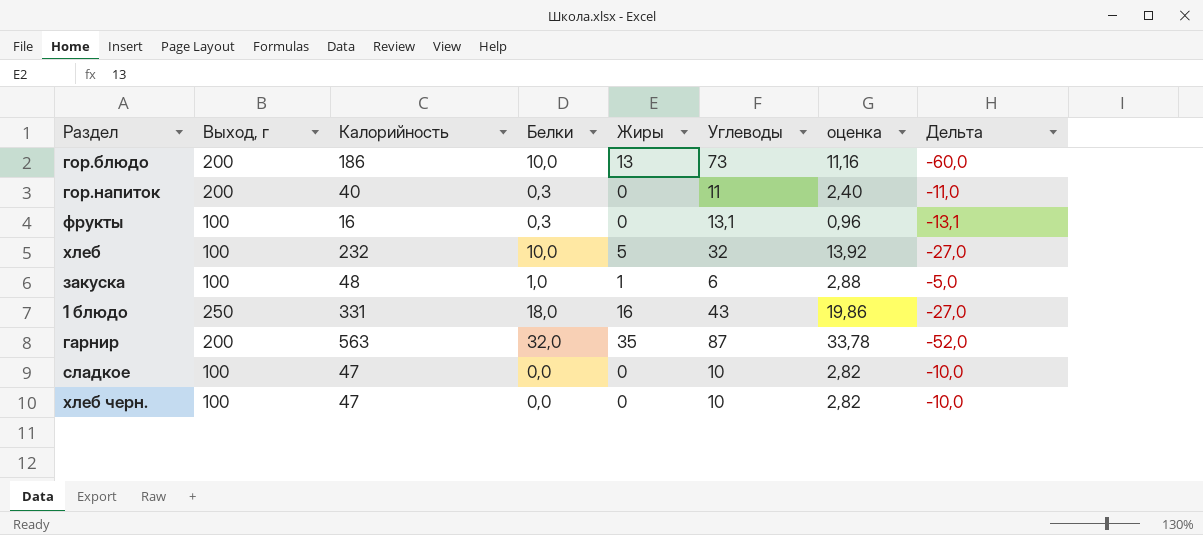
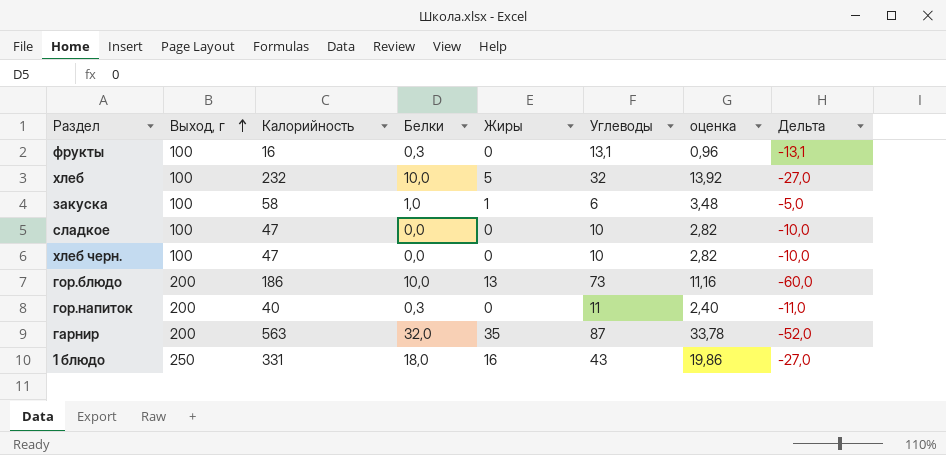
row order: none -> Выход, г ascending
закуска | Калорийность: 48 -> 58
закуска | оценка: 2,88 -> 3,48

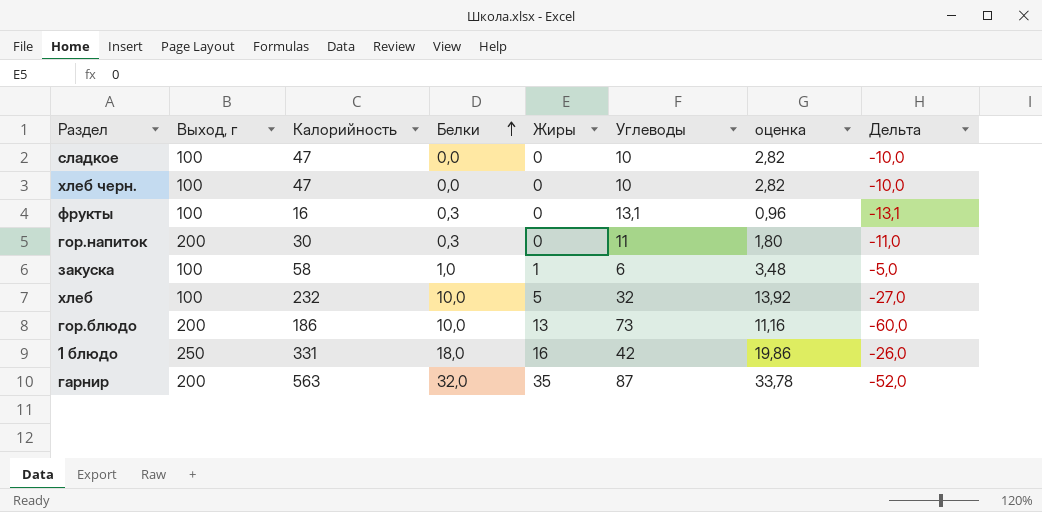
row order: Выход, г ascending -> Белки ascending
гор.напиток | Калорийность: 40 -> 30
гор.напиток | оценка: 2,40 -> 1,80
1 блюдо | Углеводы: 43 -> 42
1 блюдо | Дельта: -27,0 -> -26,0

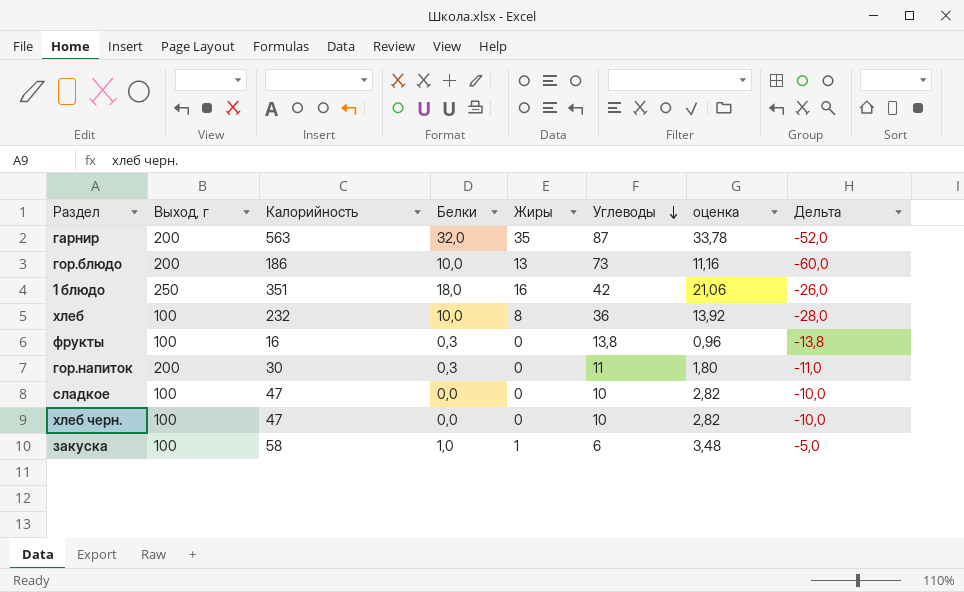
row order: Белки ascending -> Углеводы descending
1 блюдо | Калорийность: 331 -> 351
1 блюдо | оценка: 19,86 -> 21,06
хлеб | Жиры: 5 -> 8
хлеб | Углеводы: 32 -> 36
хлеб | Дельта: -27,0 -> -28,0
фрукты | Углеводы: 13,1 -> 13,8
фрукты | Дельта: -13,1 -> -13,8

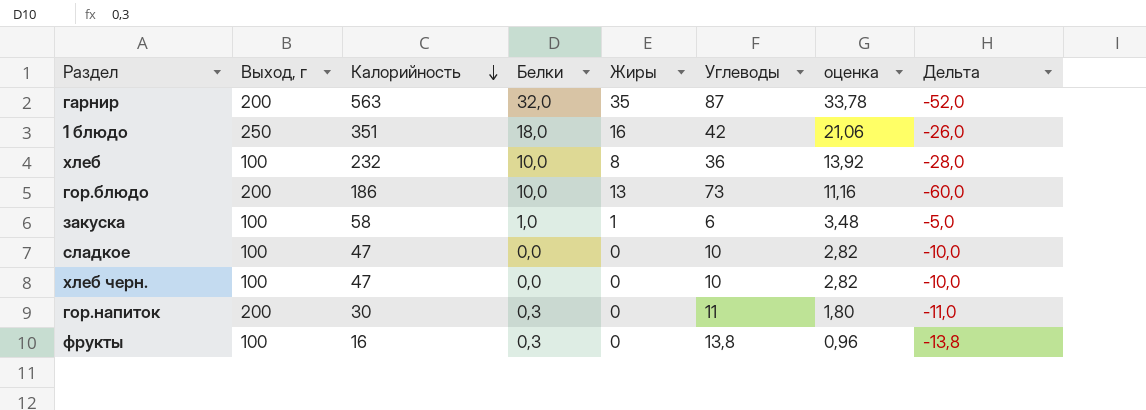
row order: Углеводы descending -> Калорийность descending

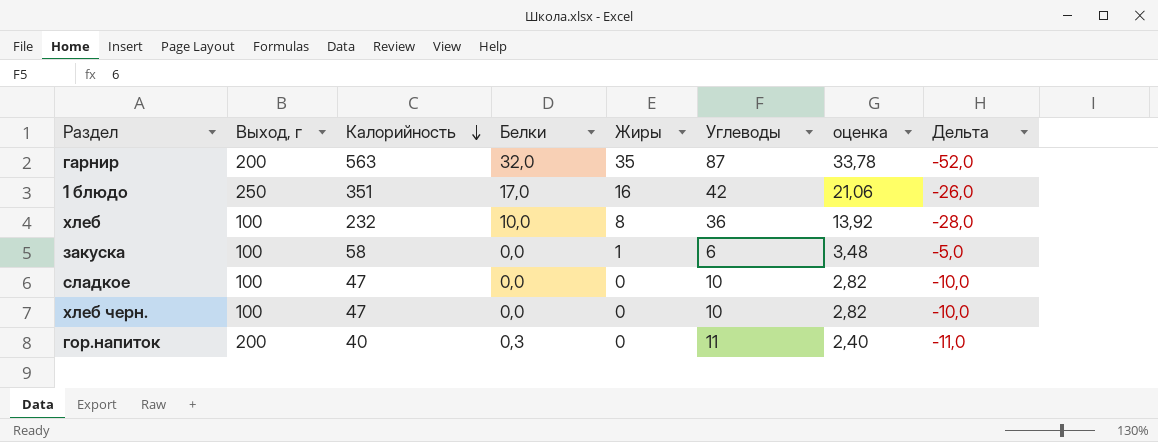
row гор.блюдо: 200 | 186 | 10,0 | 13 | 73 | 11,16 | -60,0 -> none
row фрукты: 100 | 16 | 0,3 | 0 | 13,8 | 0,96 | -13,8 -> none
1 блюдо | Белки: 18,0 -> 17,0
закуска | Белки: 1,0 -> 0,0
гор.напиток | Калорийность: 30 -> 40
гор.напиток | оценка: 1,80 -> 2,40

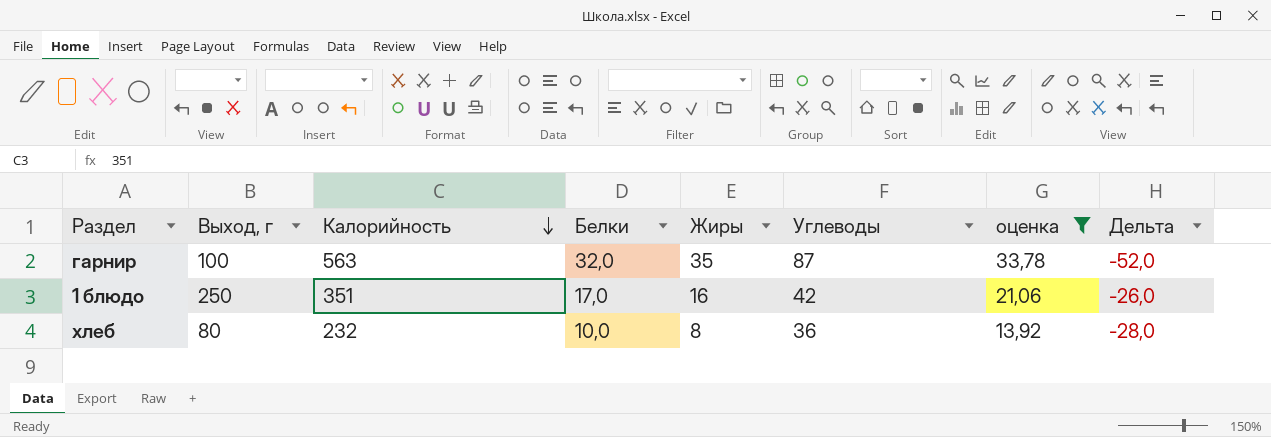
filter: none -> оценка >= 13,92
гарнир | Выход, г: 200 -> 100
хлеб | Выход, г: 100 -> 80

